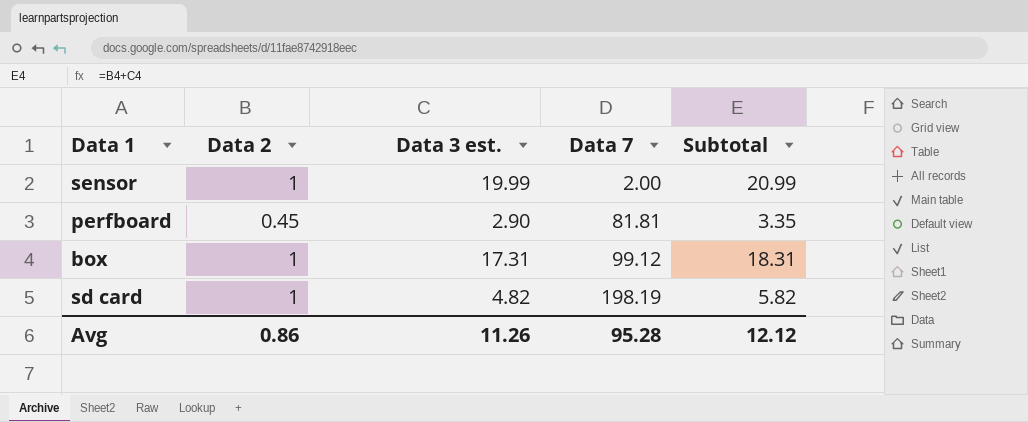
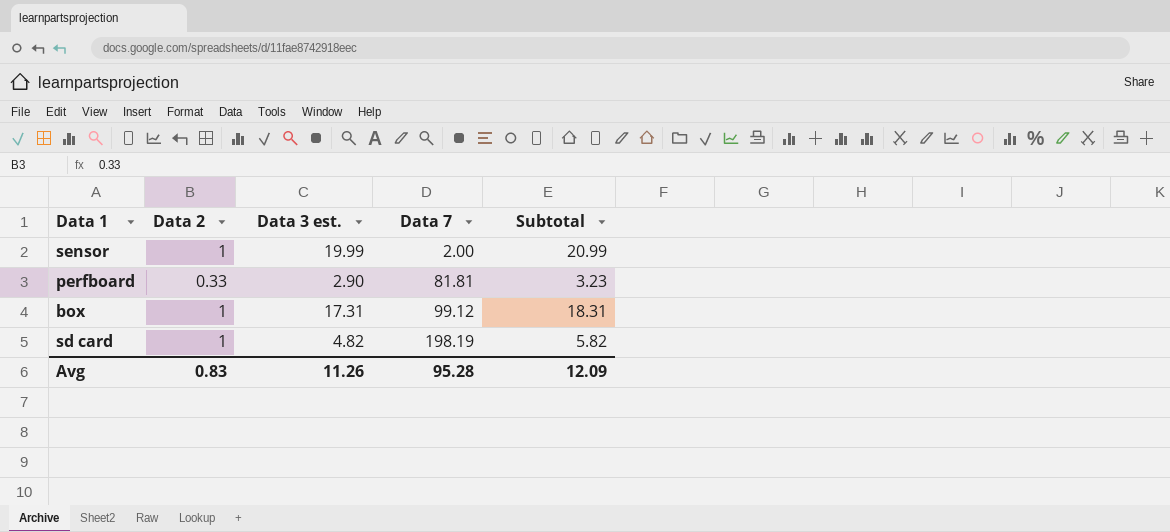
perfboard | Data 2: 0.45 -> 0.33
perfboard | Subtotal: 3.35 -> 3.23
Avg | Data 2: 0.86 -> 0.83
Avg | Subtotal: 12.12 -> 12.09

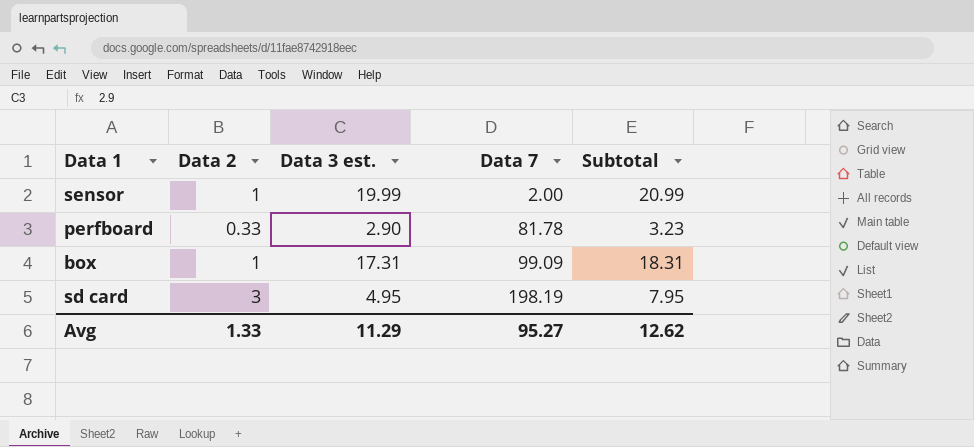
perfboard | Data 7: 81.81 -> 81.78
box | Data 7: 99.12 -> 99.09
sd card | Data 2: 1 -> 3
sd card | Data 3 est.: 4.82 -> 4.95
sd card | Subtotal: 5.82 -> 7.95
Avg | Data 2: 0.83 -> 1.33
Avg | Data 3 est.: 11.26 -> 11.29
Avg | Data 7: 95.28 -> 95.27
Avg | Subtotal: 12.09 -> 12.62

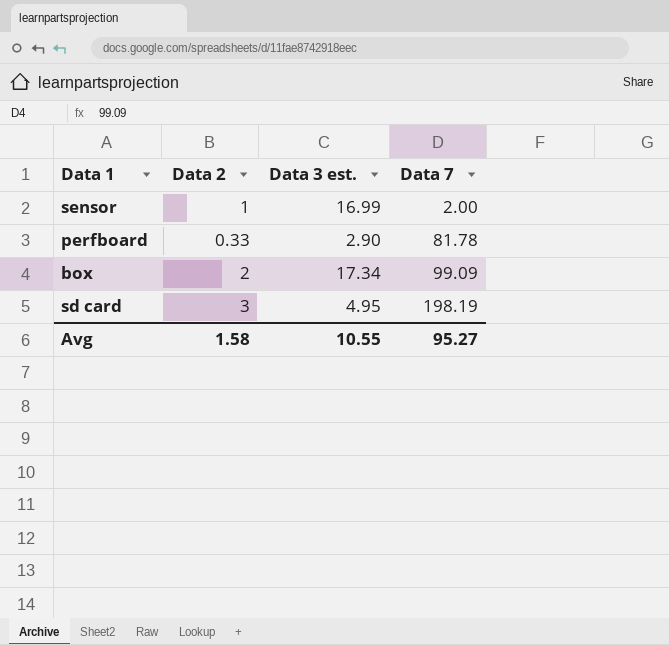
column Subtotal | formula: [Data 2] + [Data 3 est.] -> none
sensor | Data 3 est.: 19.99 -> 16.99
box | Data 2: 1 -> 2
box | Data 3 est.: 17.31 -> 17.34
Avg | Data 2: 1.33 -> 1.58
Avg | Data 3 est.: 11.29 -> 10.55

